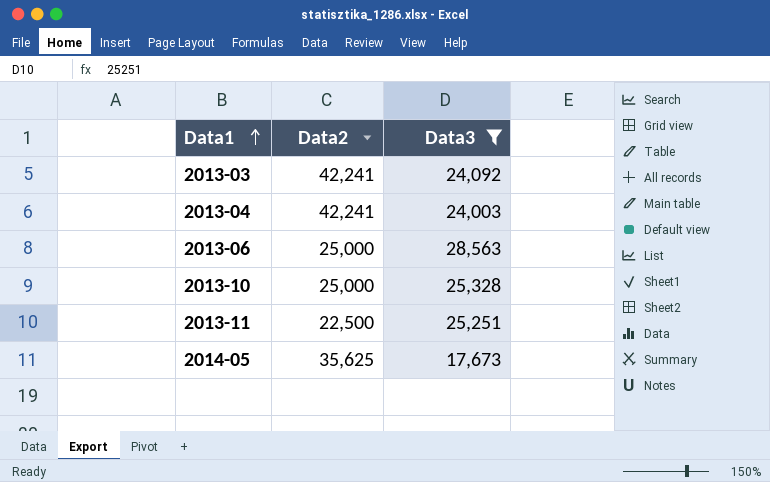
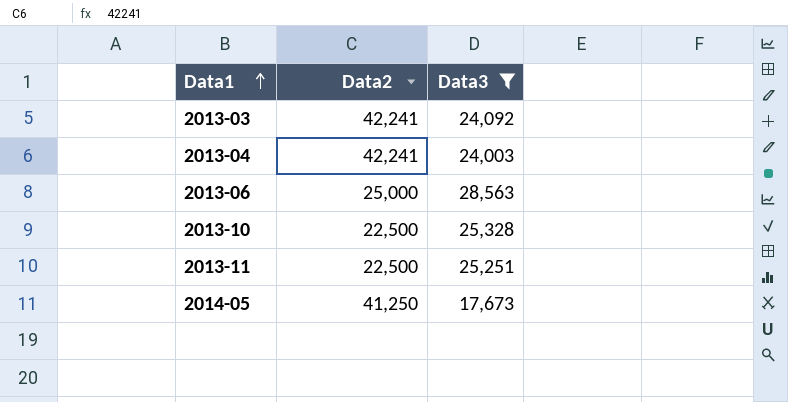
2013-10 | Data2: 25,000 -> 22,500
2014-05 | Data2: 35,625 -> 41,250

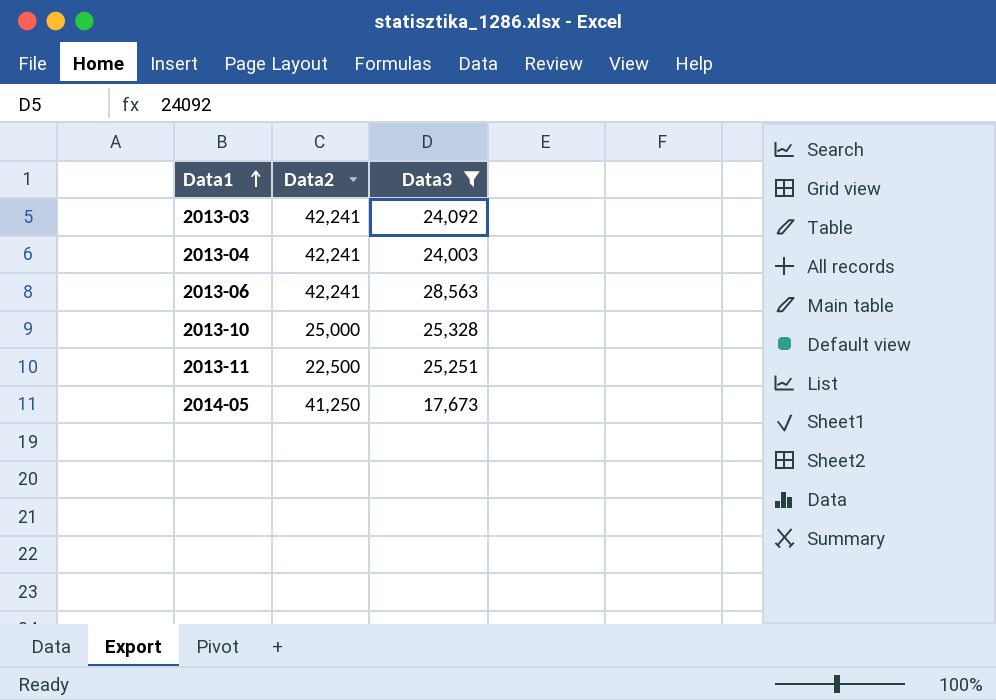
2013-06 | Data2: 25,000 -> 42,241
2013-10 | Data2: 22,500 -> 25,000

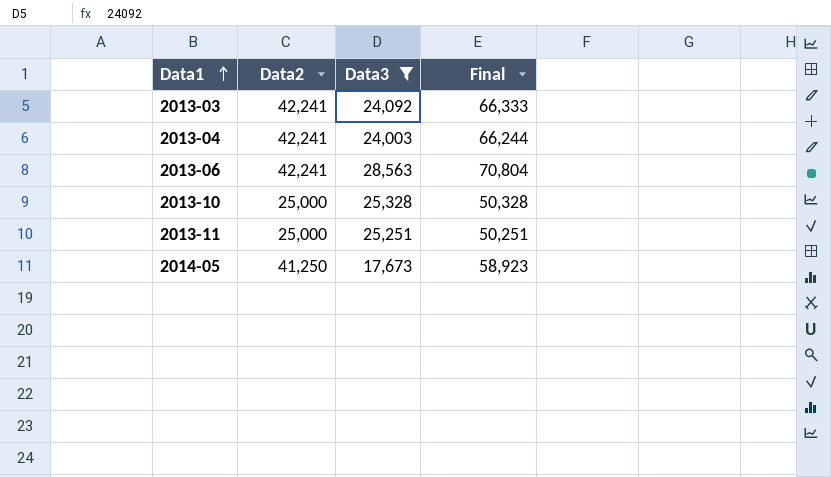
column Final | formula: none -> [Data2] + [Data3]
2013-11 | Data2: 22,500 -> 25,000

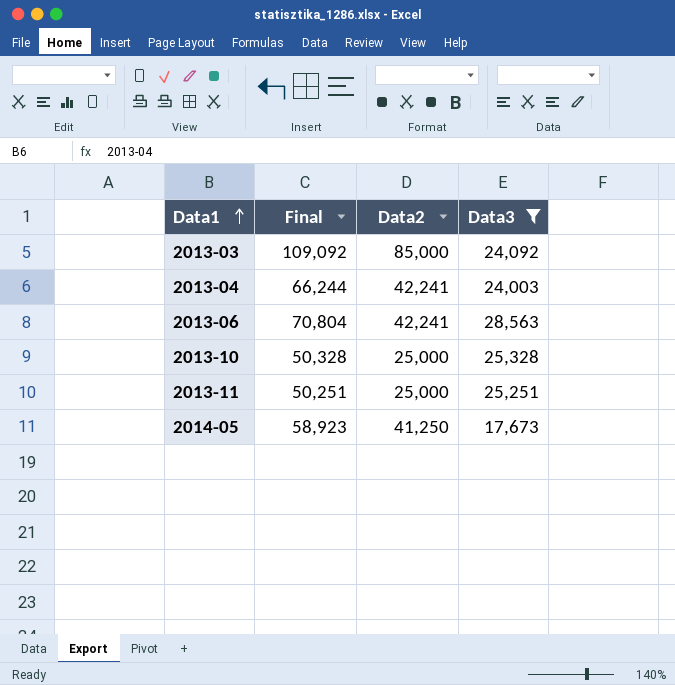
column Final | position: 4 -> 2
2013-03 | Final: 66,333 -> 109,092
2013-03 | Data2: 42,241 -> 85,000

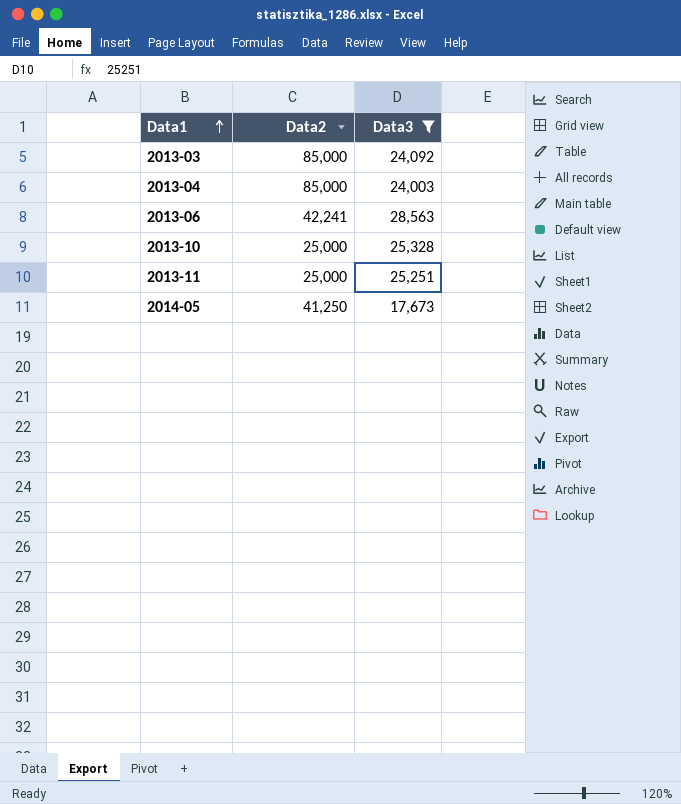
column Final | formula: [Data2] + [Data3] -> none
2013-04 | Data2: 42,241 -> 85,000

